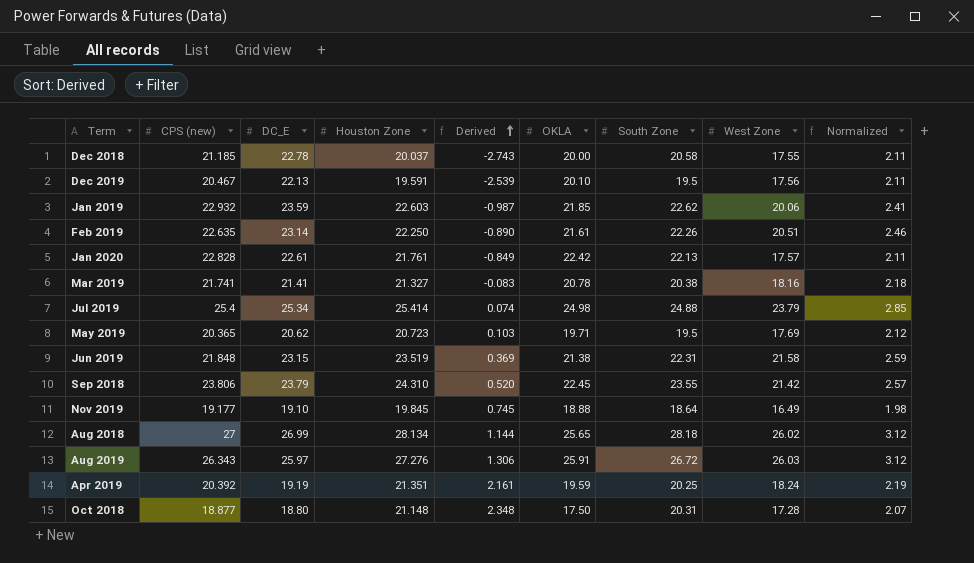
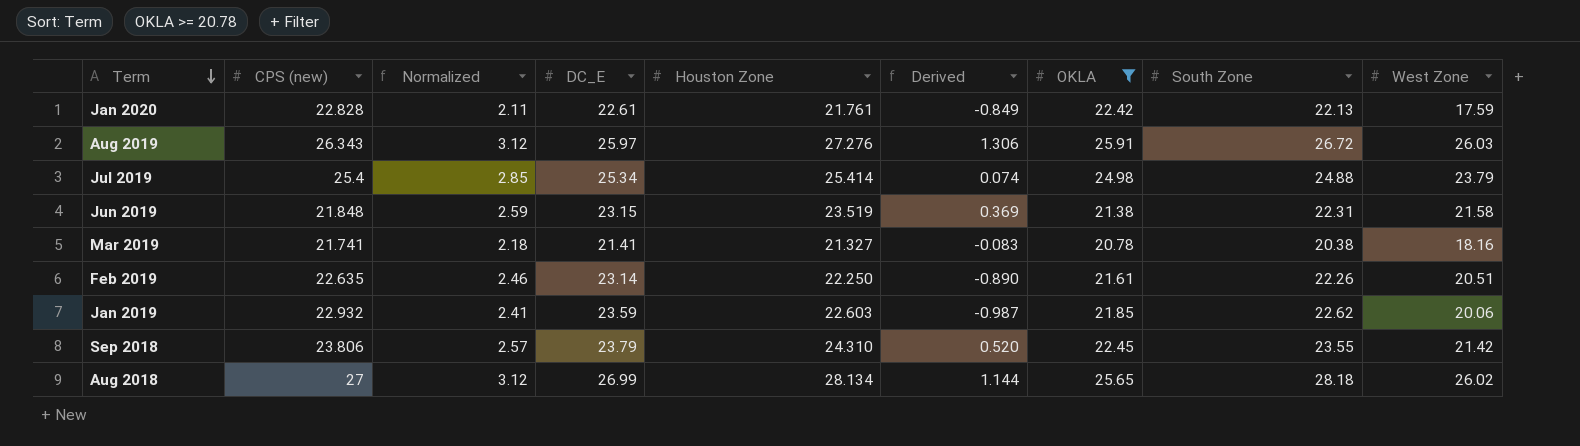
filter: none -> OKLA >= 20.78
row order: Derived ascending -> Term descending
column Normalized | position: 9 -> 3
Jan 2020 | West Zone: 17.57 -> 17.59

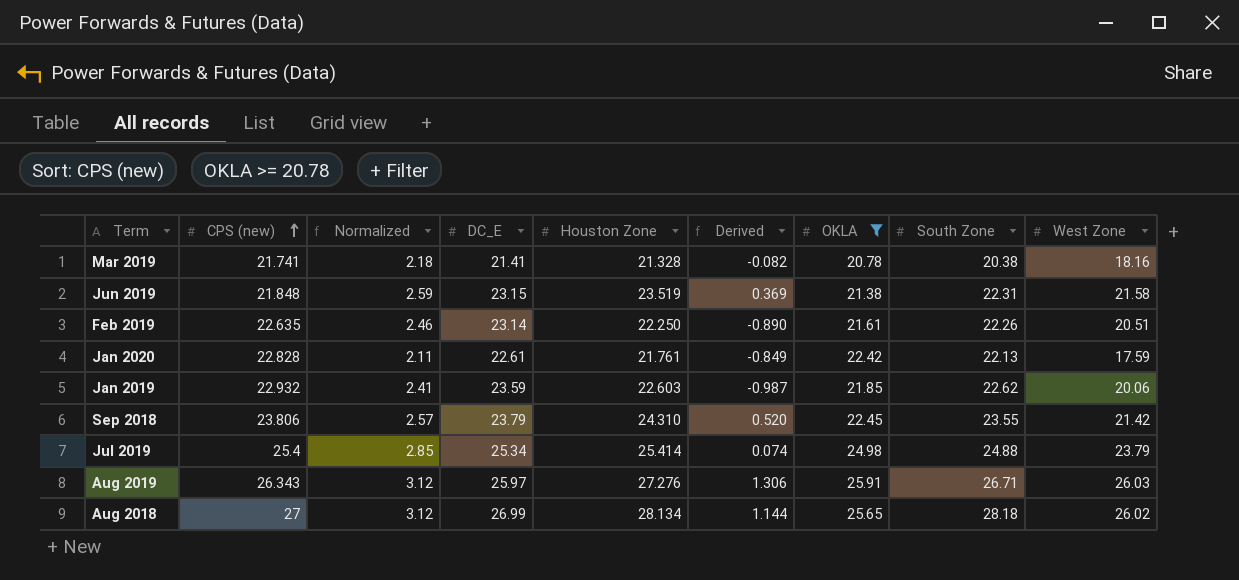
row order: Term descending -> CPS (new) ascending
Mar 2019 | Houston Zone: 21.327 -> 21.328
Mar 2019 | Derived: -0.083 -> -0.082
Aug 2019 | South Zone: 26.72 -> 26.71

